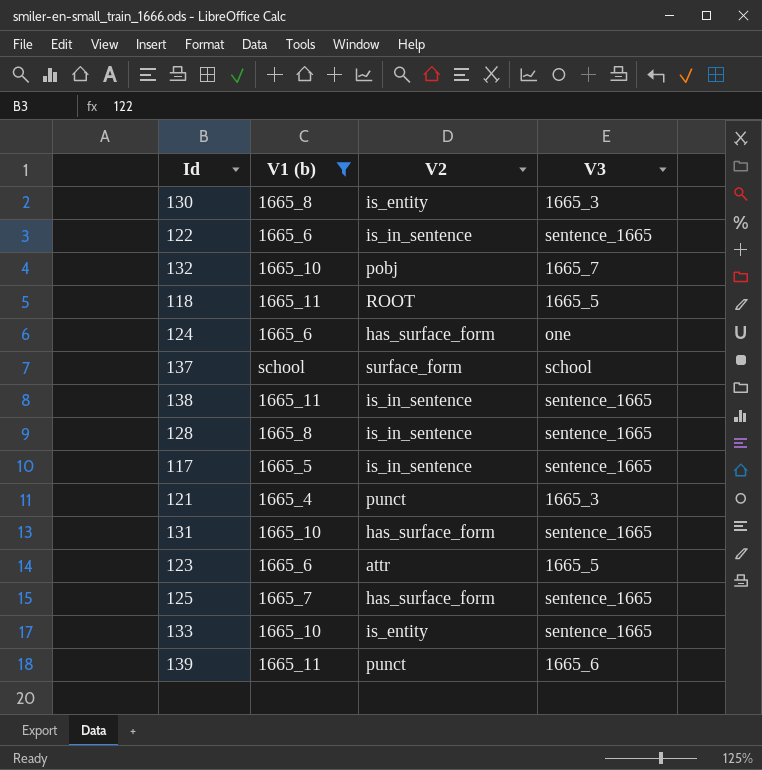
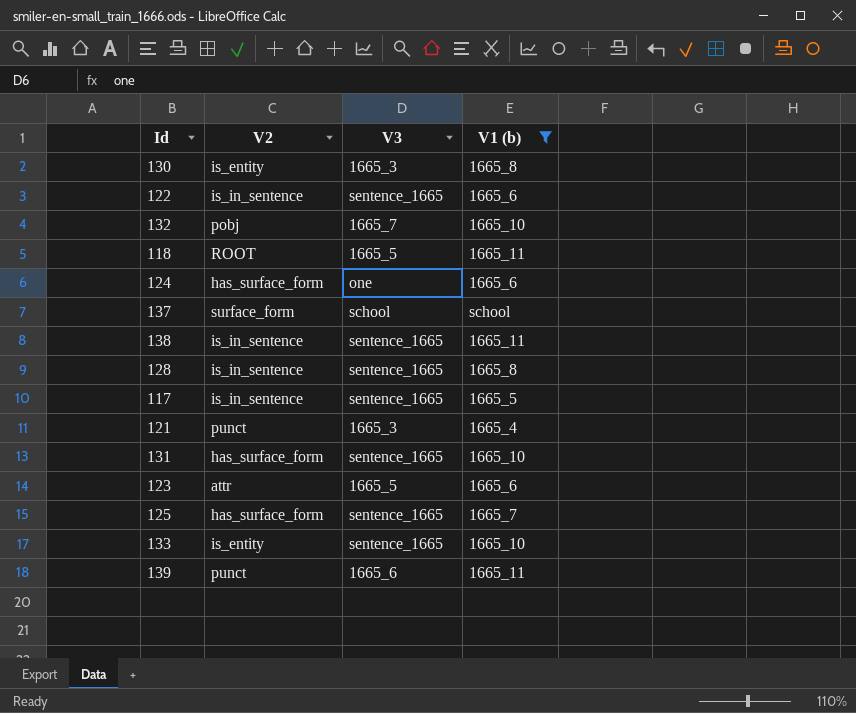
column V1 (b) | position: 2 -> 4

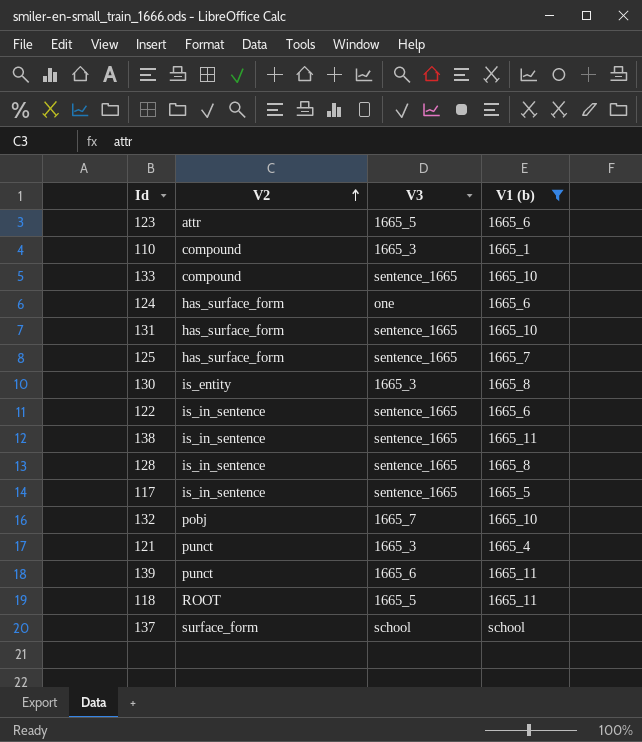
row order: none -> V2 ascending
row 110: none -> compound | 1665_3 | 1665_1
133 | V2: is_entity -> compound

